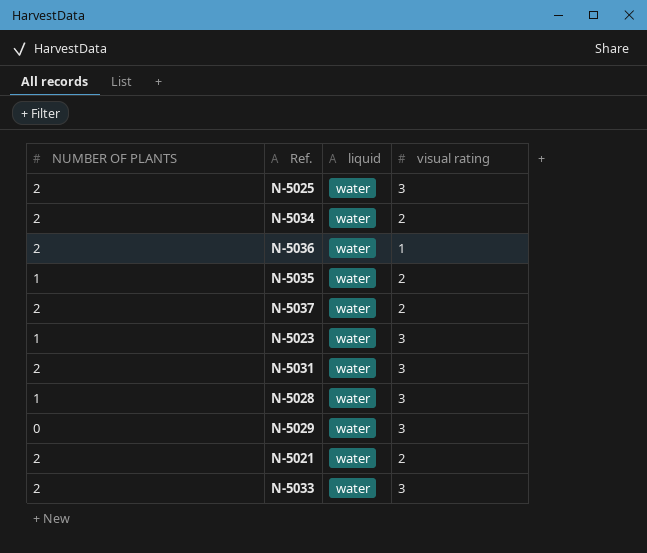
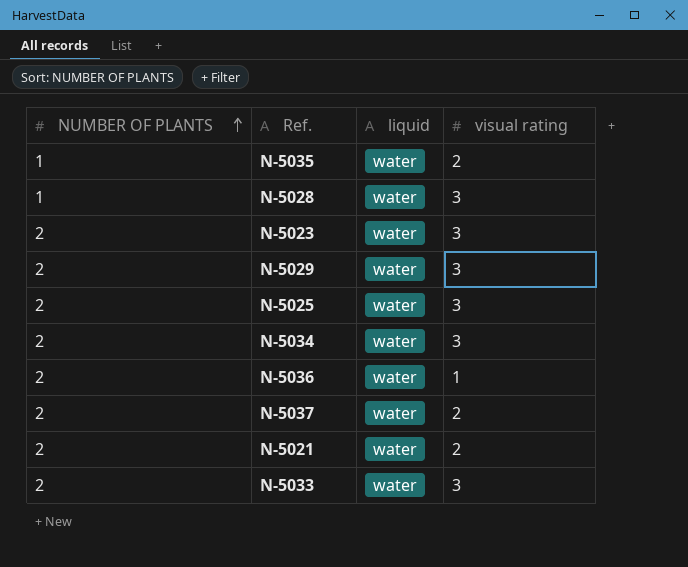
row order: none -> NUMBER OF PLANTS ascending
row N-5031: 2 | water | 3 -> none
N-5023 | NUMBER OF PLANTS: 1 -> 2
N-5029 | NUMBER OF PLANTS: 0 -> 2
N-5034 | visual rating: 2 -> 3

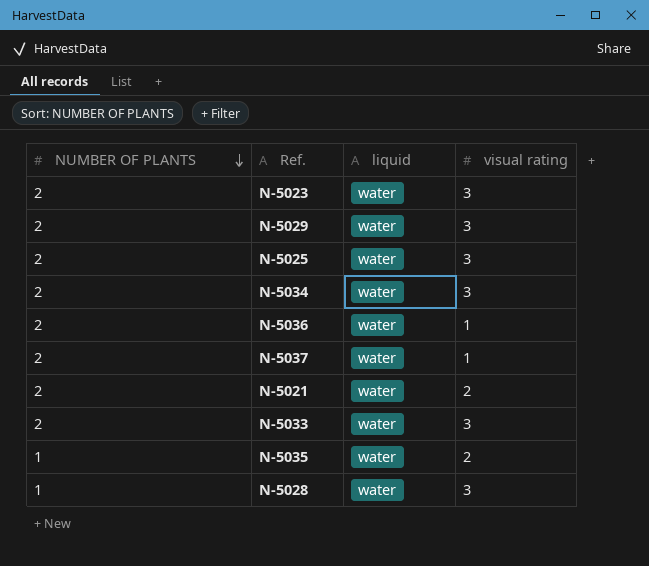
row order: NUMBER OF PLANTS ascending -> NUMBER OF PLANTS descending
N-5037 | visual rating: 2 -> 1

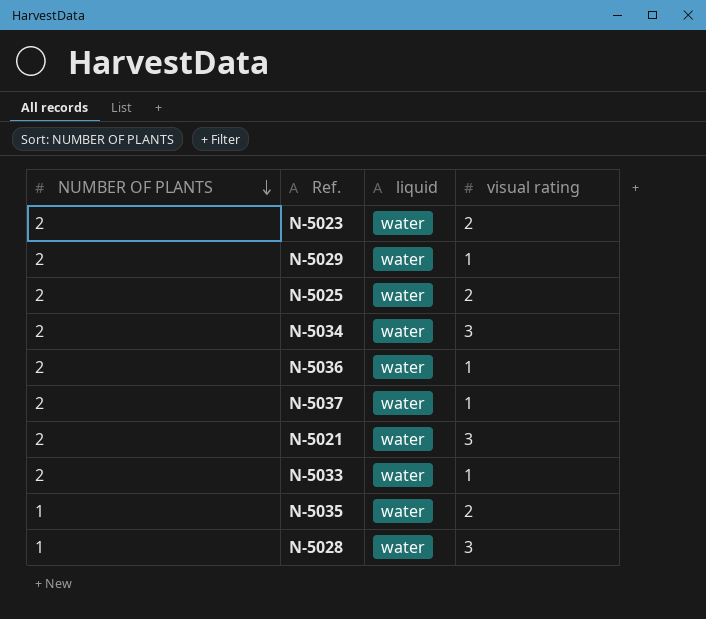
N-5023 | visual rating: 3 -> 2
N-5029 | visual rating: 3 -> 1
N-5025 | visual rating: 3 -> 2
N-5021 | visual rating: 2 -> 3
N-5033 | visual rating: 3 -> 1

